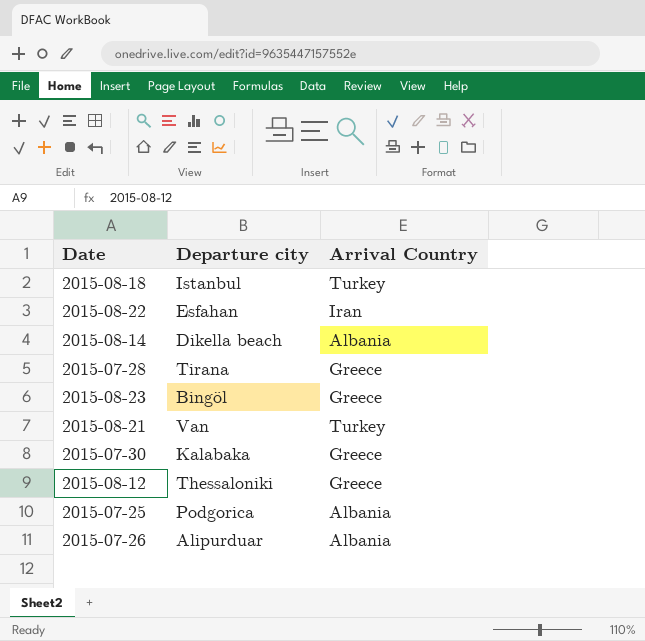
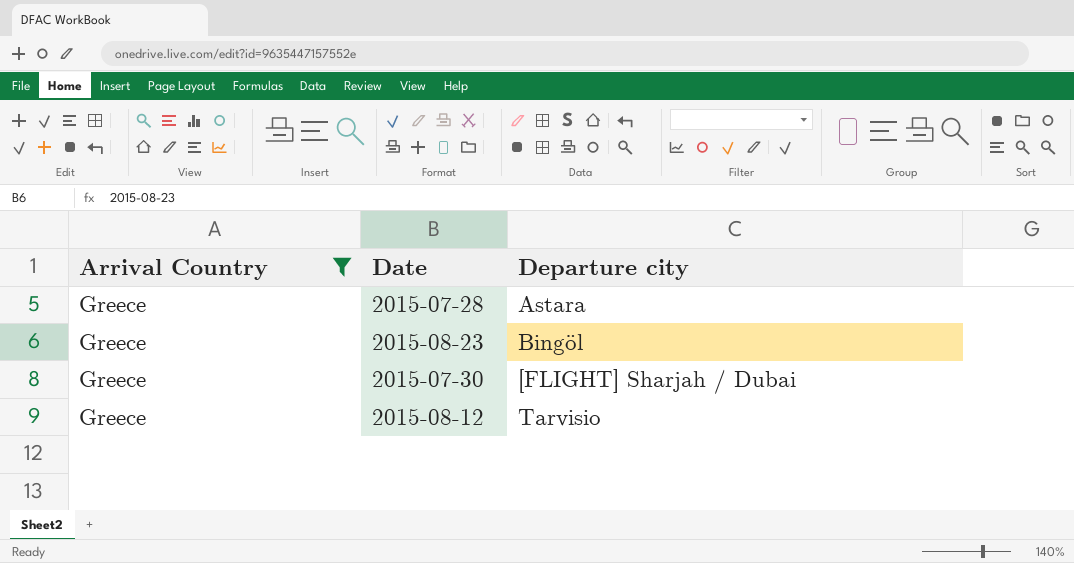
filter: none -> Arrival Country = Greece
column Arrival Country | position: 3 -> 1
2015-07-28 | Departure city: Tirana -> Astara
2015-07-30 | Departure city: Kalabaka -> [FLIGHT] Sharjah / Dubai
2015-08-12 | Departure city: Thessaloniki -> Tarvisio

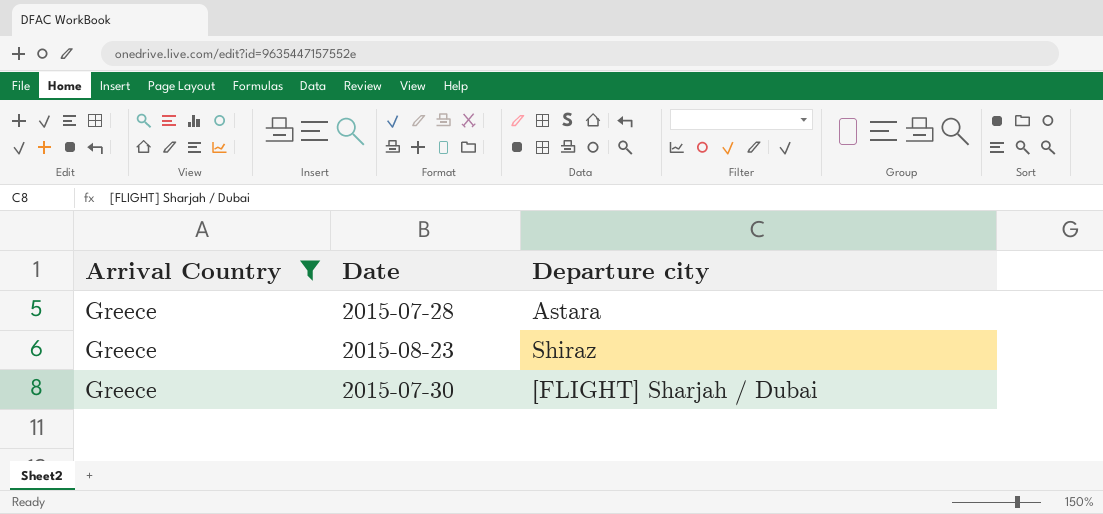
row 2015-08-12: Greece | Tarvisio -> none
2015-08-23 | Departure city: Bingöl -> Shiraz

